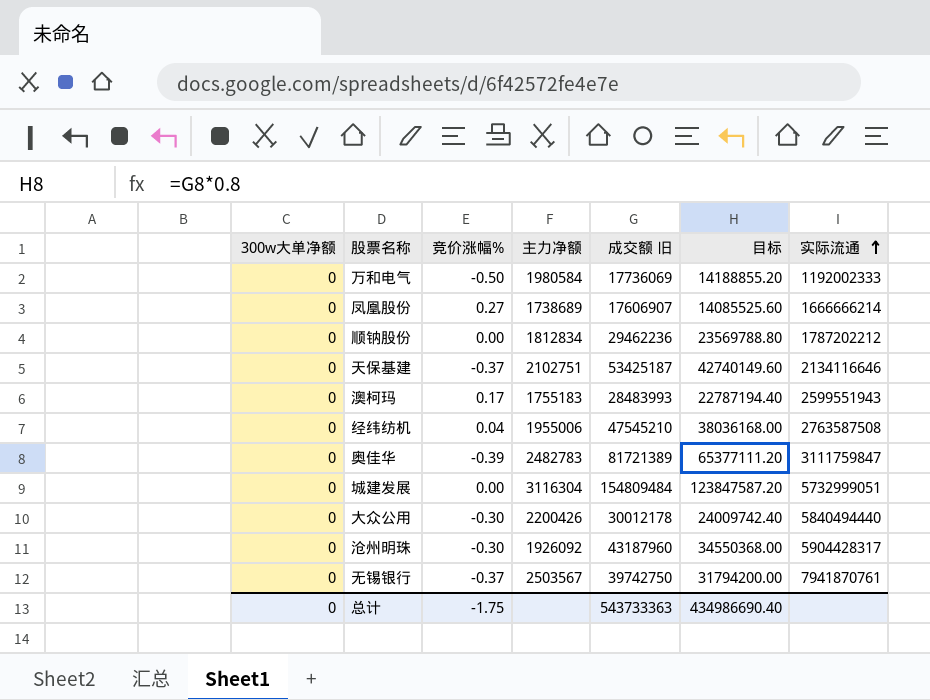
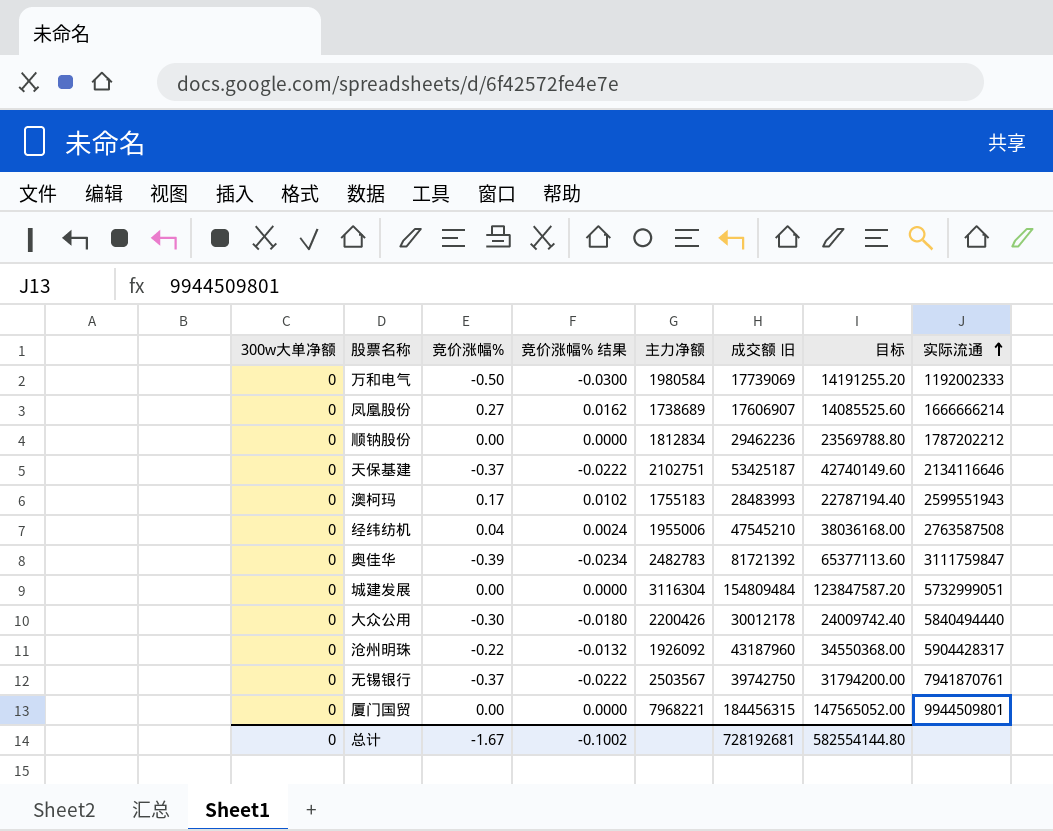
column 竞价涨幅% 结果 | formula: none -> [竞价涨幅%] * 0.06
万和电气 | 成交额 旧: 17736069 -> 17739069
万和电气 | 目标: 14188855.20 -> 14191255.20
奥佳华 | 成交额 旧: 81721389 -> 81721392
奥佳华 | 目标: 65377111.20 -> 65377113.60
沧州明珠 | 竞价涨幅%: -0.30 -> -0.22
row 厦门国贸: none -> 0 | 0.00 | 0.0000 | 7968221 | 184456315 | 147565052.00 | 9944509801
总计 | 竞价涨幅%: -1.75 -> -1.67
总计 | 成交额 旧: 543733363 -> 728192681
总计 | 目标: 434986690.40 -> 582554144.80

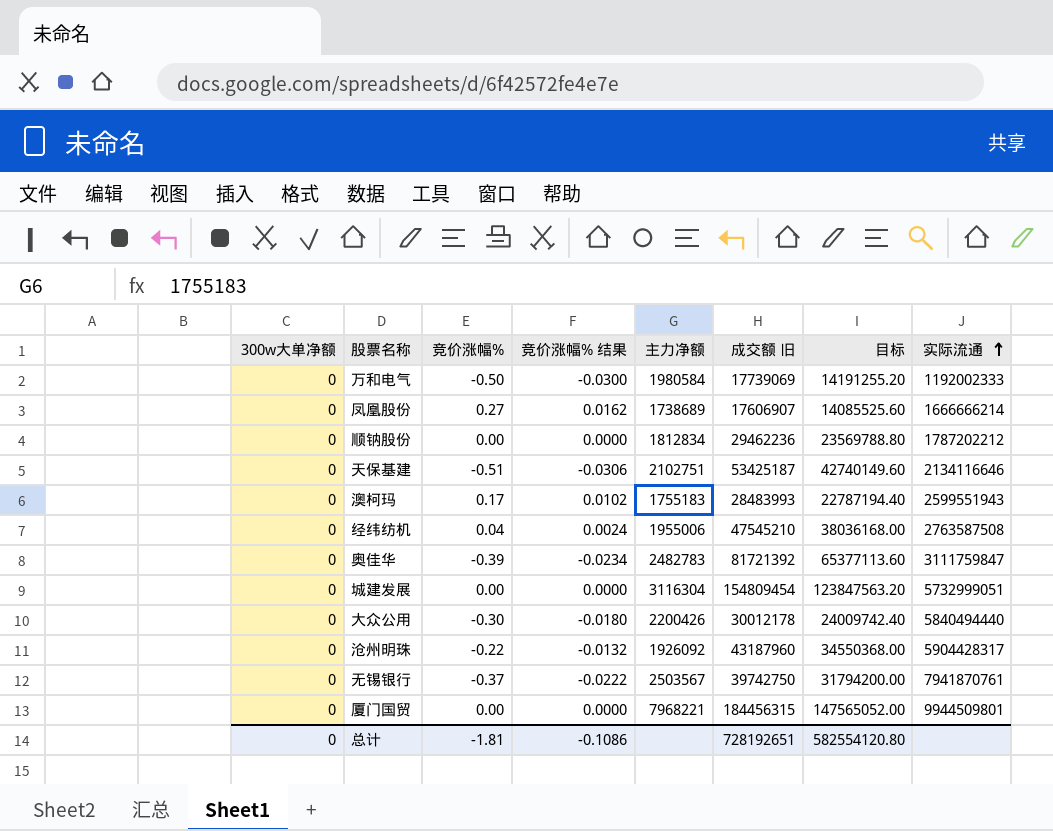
天保基建 | 竞价涨幅%: -0.37 -> -0.51
天保基建 | 竞价涨幅% 结果: -0.0222 -> -0.0306
城建发展 | 成交额 旧: 154809484 -> 154809454
城建发展 | 目标: 123847587.20 -> 123847563.20
总计 | 竞价涨幅%: -1.67 -> -1.81
总计 | 竞价涨幅% 结果: -0.1002 -> -0.1086
总计 | 成交额 旧: 728192681 -> 728192651
总计 | 目标: 582554144.80 -> 582554120.80

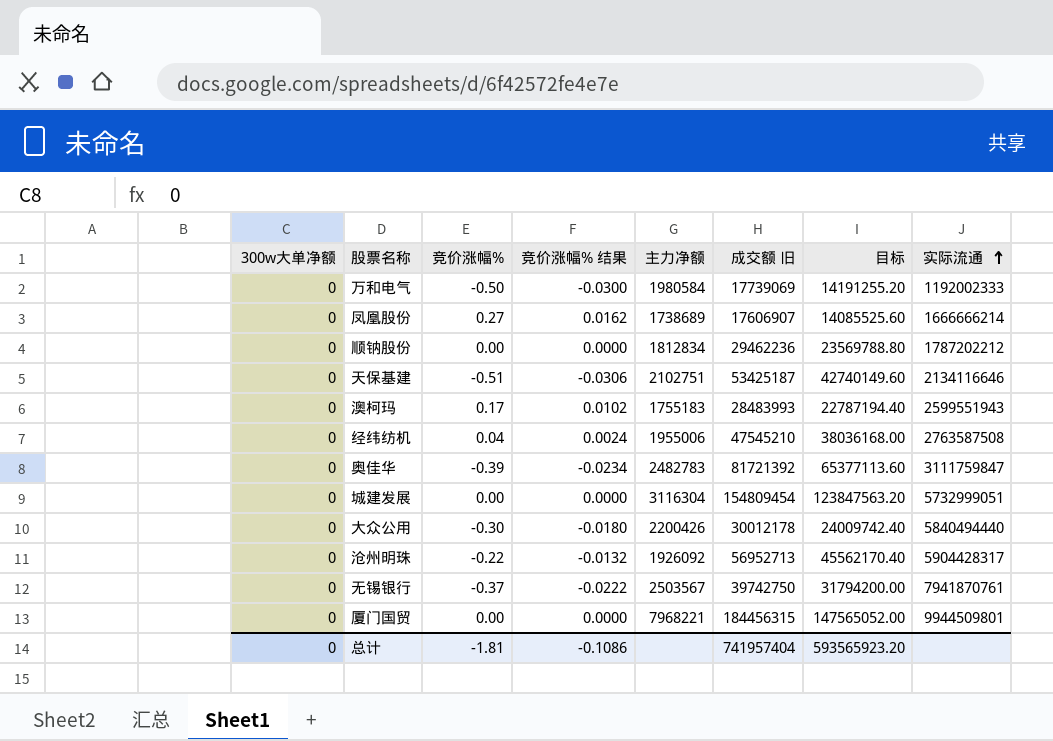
沧州明珠 | 成交额 旧: 43187960 -> 56952713
沧州明珠 | 目标: 34550368.00 -> 45562170.40
总计 | 成交额 旧: 728192651 -> 741957404
总计 | 目标: 582554120.80 -> 593565923.20

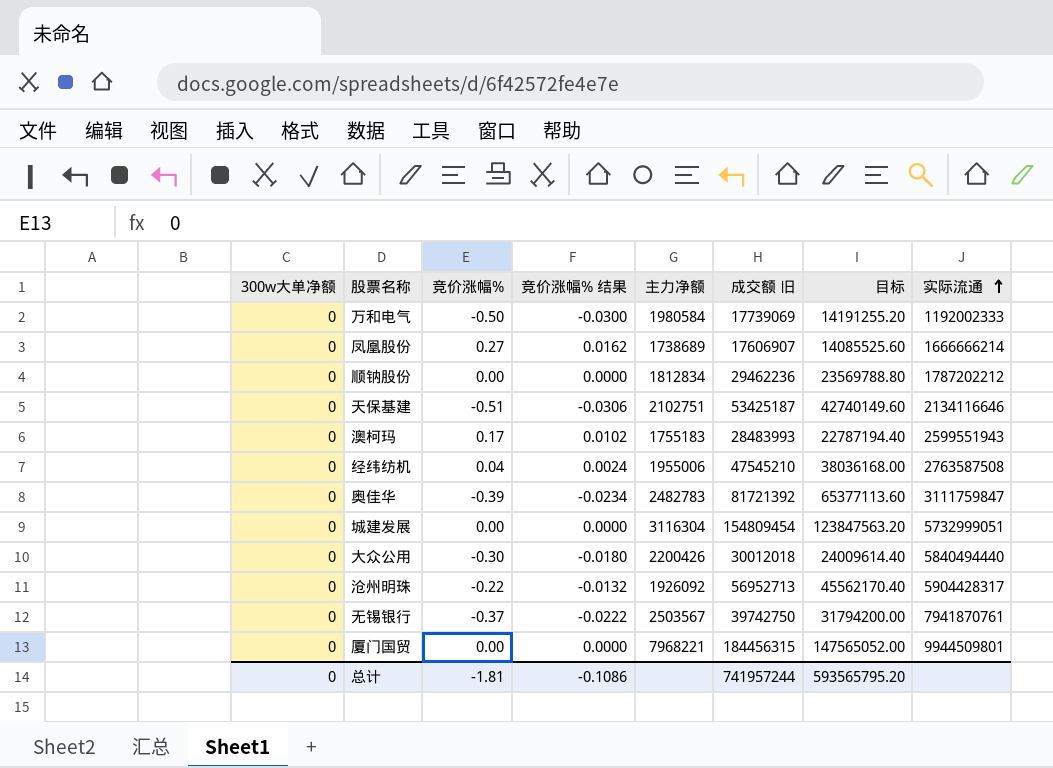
大众公用 | 成交额 旧: 30012178 -> 30012018
大众公用 | 目标: 24009742.40 -> 24009614.40
总计 | 成交额 旧: 741957404 -> 741957244
总计 | 目标: 593565923.20 -> 593565795.20

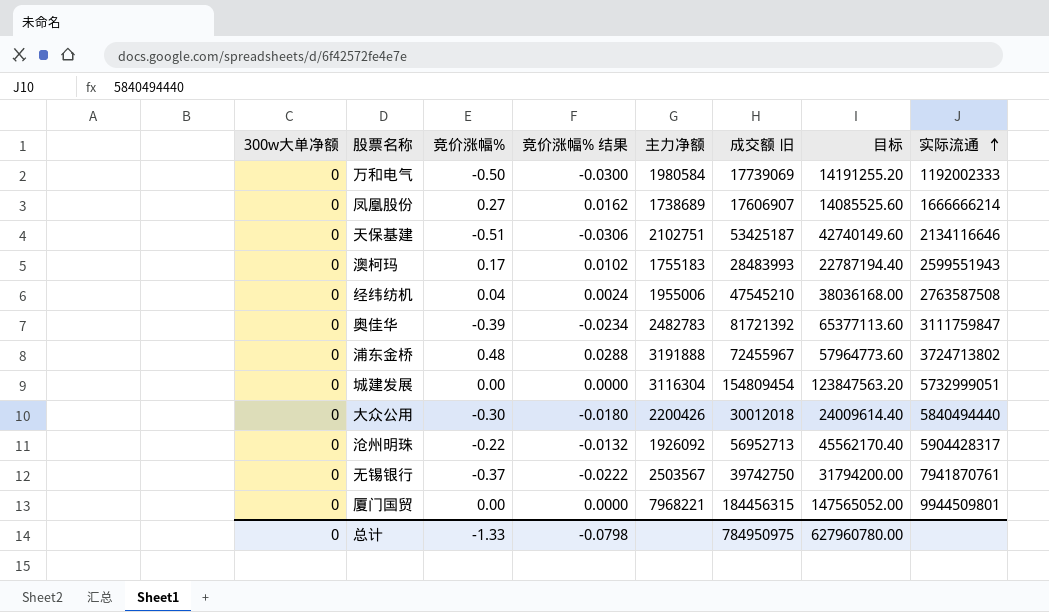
row 顺钠股份: 0 | 0.00 | 0.0000 | 1812834 | 29462236 | 23569788.80 | 1787202212 -> none
row 浦东金桥: none -> 0 | 0.48 | 0.0288 | 3191888 | 72455967 | 57964773.60 | 3724713802
总计 | 竞价涨幅%: -1.81 -> -1.33
总计 | 竞价涨幅% 结果: -0.1086 -> -0.0798
总计 | 成交额 旧: 741957244 -> 784950975
总计 | 目标: 593565795.20 -> 627960780.00

